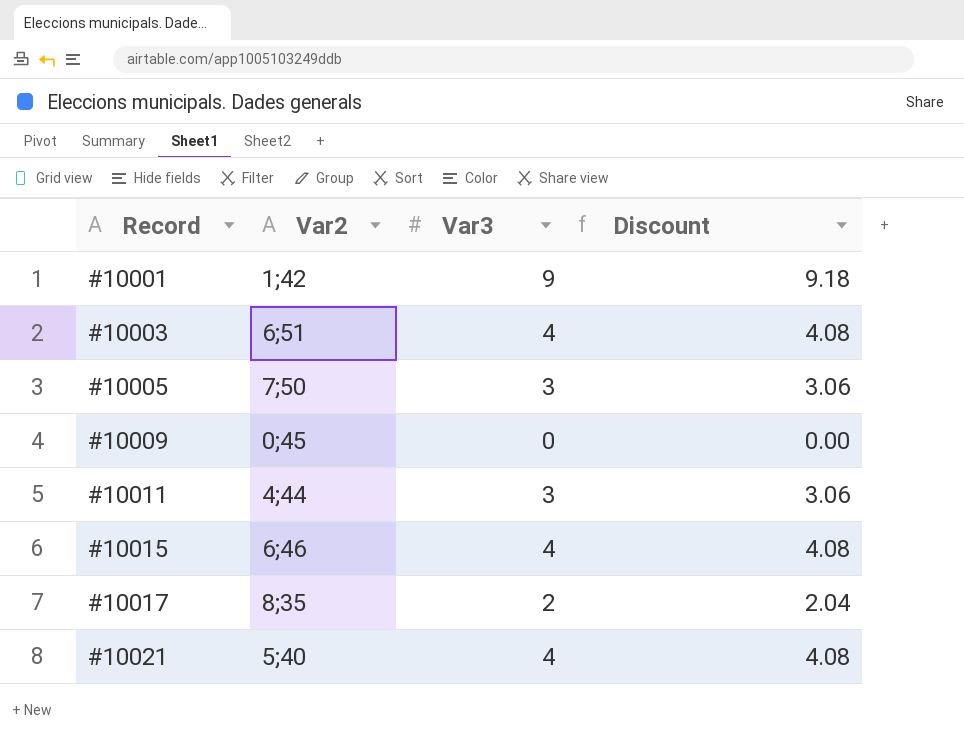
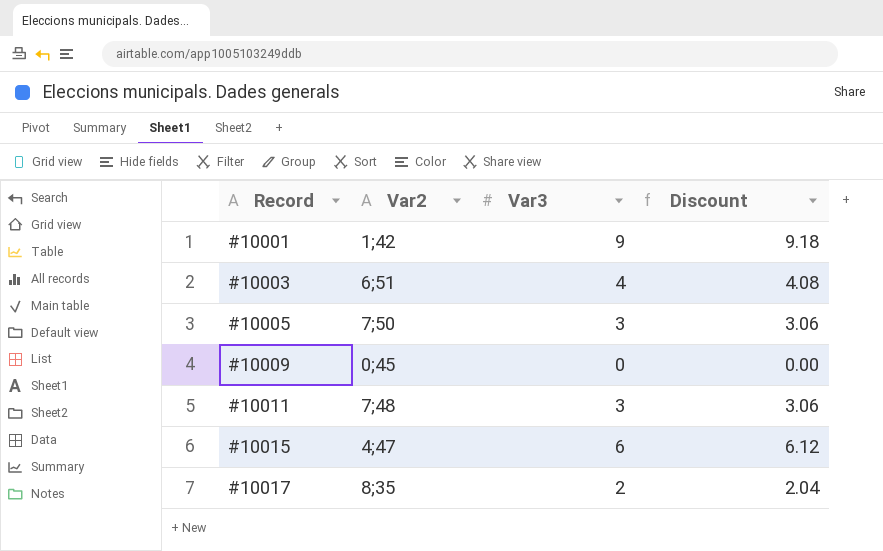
row #10021: 5;40 | 4 | 4.08 -> none
#10011 | Var2: 4;44 -> 7;48
#10015 | Var2: 6;46 -> 4;47
#10015 | Var3: 4 -> 6
#10015 | Discount: 4.08 -> 6.12

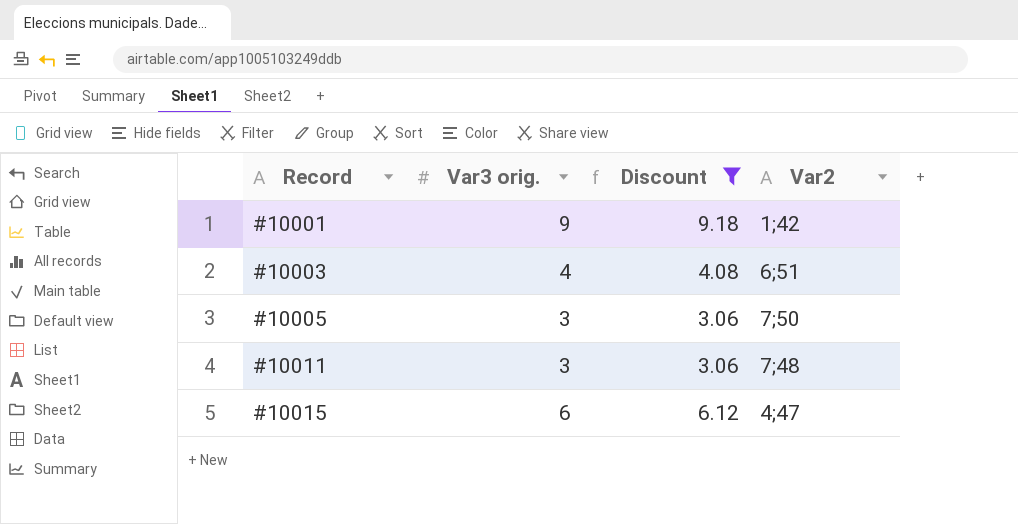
filter: none -> Discount >= 3.06
column name: Var3 -> Var3 orig.
column Var2 | position: 2 -> 4

